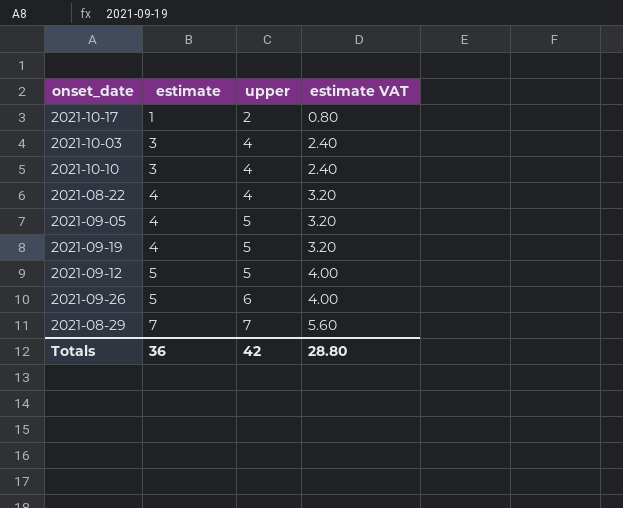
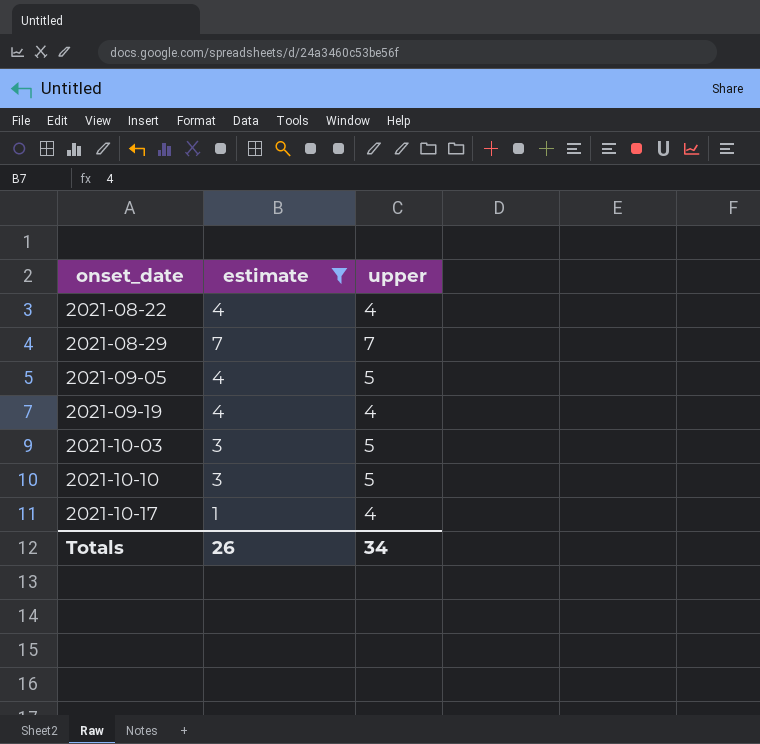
filter: none -> estimate != 5
row order: estimate ascending -> onset_date ascending
column estimate VAT | formula: [estimate] * 0.8 -> none
2021-09-19 | upper: 5 -> 4
2021-10-03 | upper: 4 -> 5
2021-10-10 | upper: 4 -> 5
2021-10-17 | upper: 2 -> 4
Totals | estimate: 36 -> 26
Totals | upper: 42 -> 34

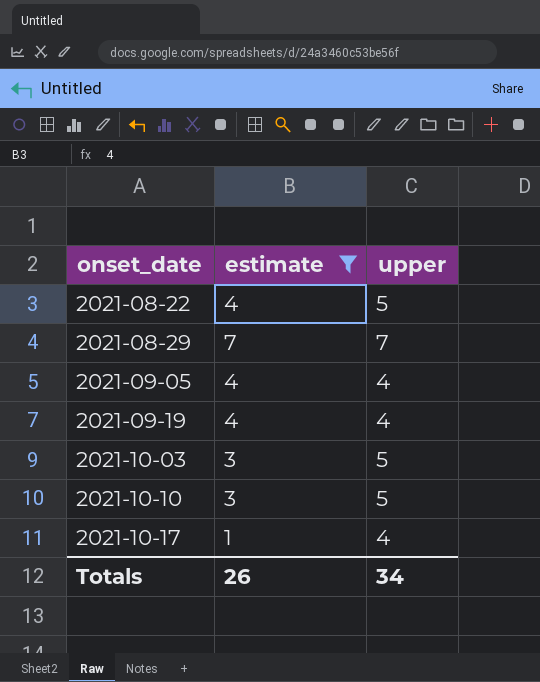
2021-08-22 | upper: 4 -> 5
2021-09-05 | upper: 5 -> 4

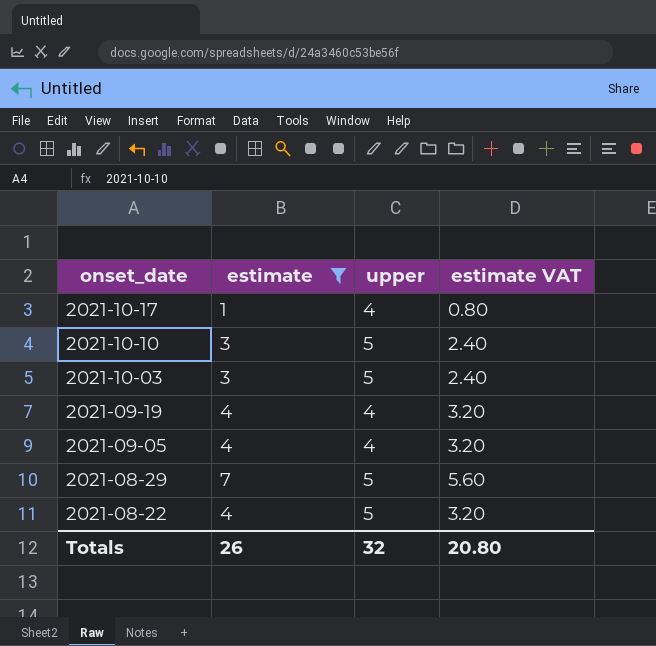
row order: onset_date ascending -> onset_date descending
column estimate VAT | formula: none -> [estimate] * 0.8
2021-08-29 | upper: 7 -> 5
Totals | upper: 34 -> 32

